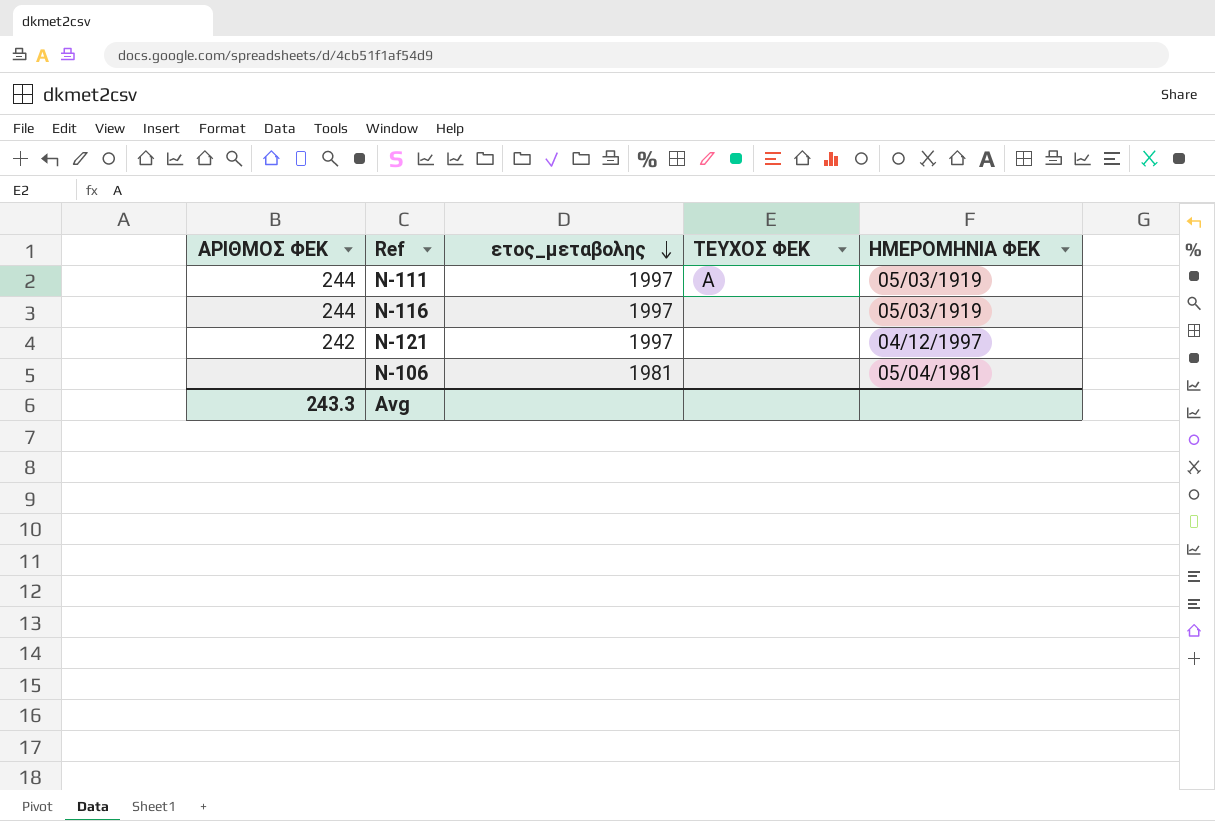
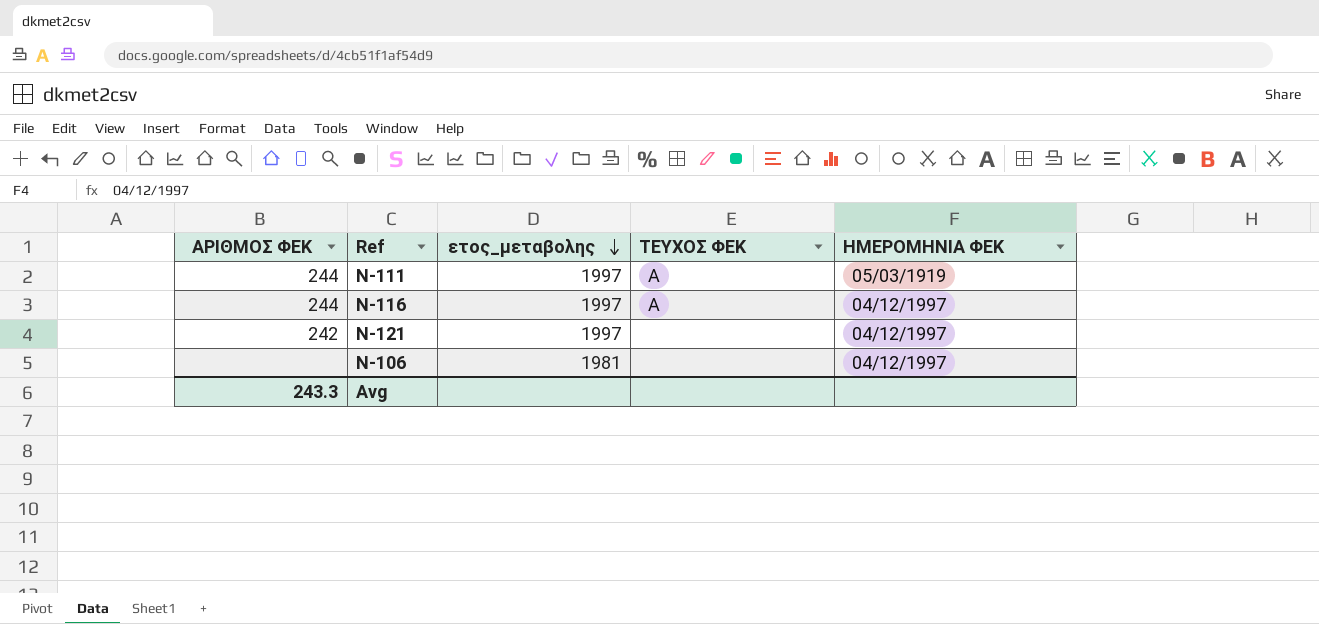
N-116 | ΤΕΥΧΟΣ ΦΕΚ: none -> Α
N-116 | ΗΜΕΡΟΜΗΝΙΑ ΦΕΚ: 05/03/1919 -> 04/12/1997
N-106 | ΗΜΕΡΟΜΗΝΙΑ ΦΕΚ: 05/04/1981 -> 04/12/1997

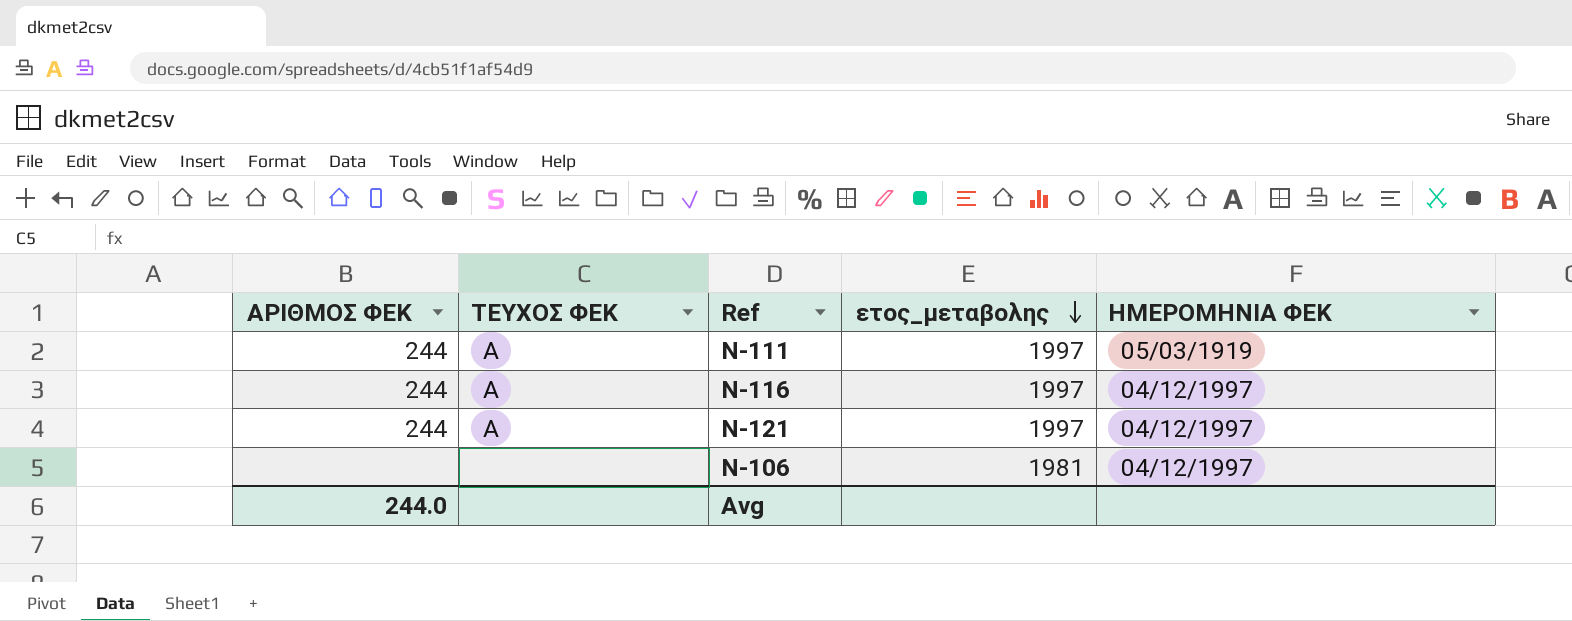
column ΤΕΥΧΟΣ ΦΕΚ | position: 4 -> 2
N-121 | ΑΡΙΘΜΟΣ ΦΕΚ: 242 -> 244
N-121 | ΤΕΥΧΟΣ ΦΕΚ: none -> Α
Avg | ΑΡΙΘΜΟΣ ΦΕΚ: 243.3 -> 244.0

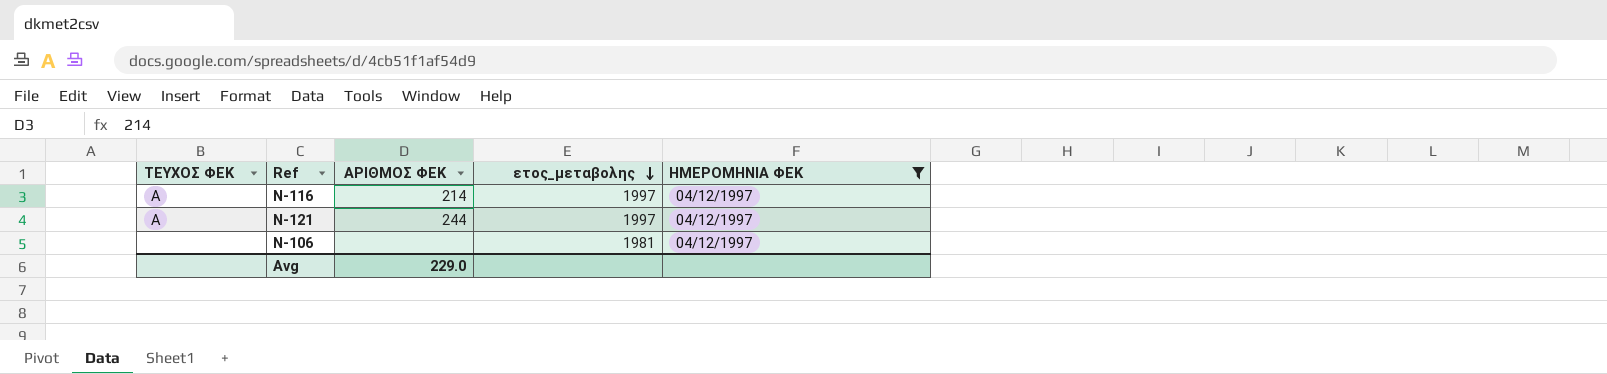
filter: none -> ΗΜΕΡΟΜΗΝΙΑ ΦΕΚ = 04/12/1997
column ΑΡΙΘΜΟΣ ΦΕΚ | position: 1 -> 3
N-116 | ΑΡΙΘΜΟΣ ΦΕΚ: 244 -> 214
Avg | ΑΡΙΘΜΟΣ ΦΕΚ: 244.0 -> 229.0

